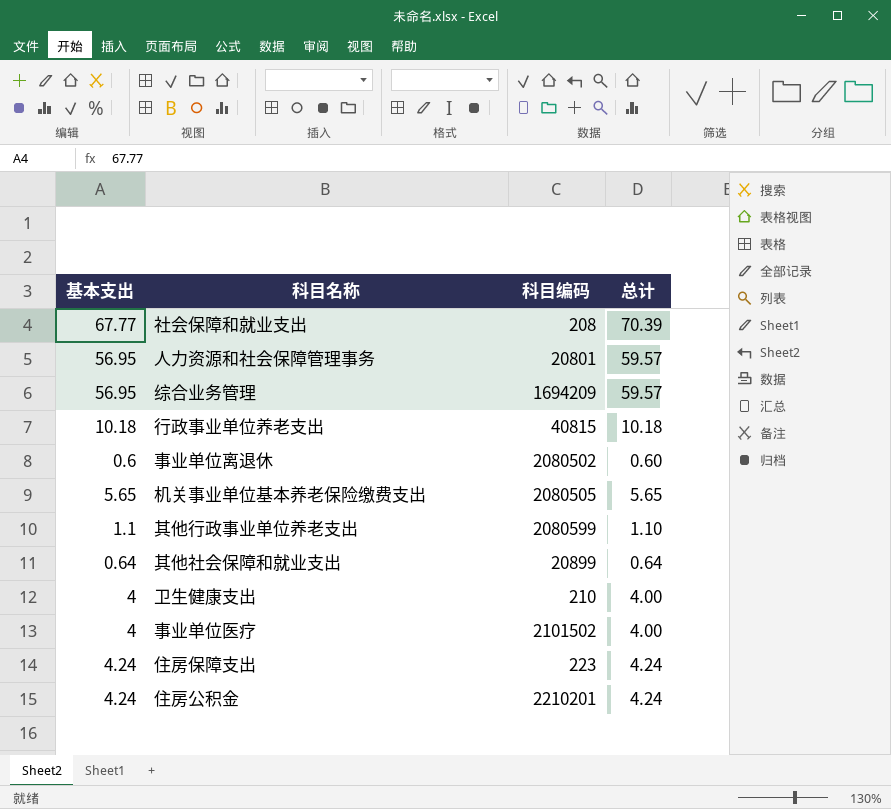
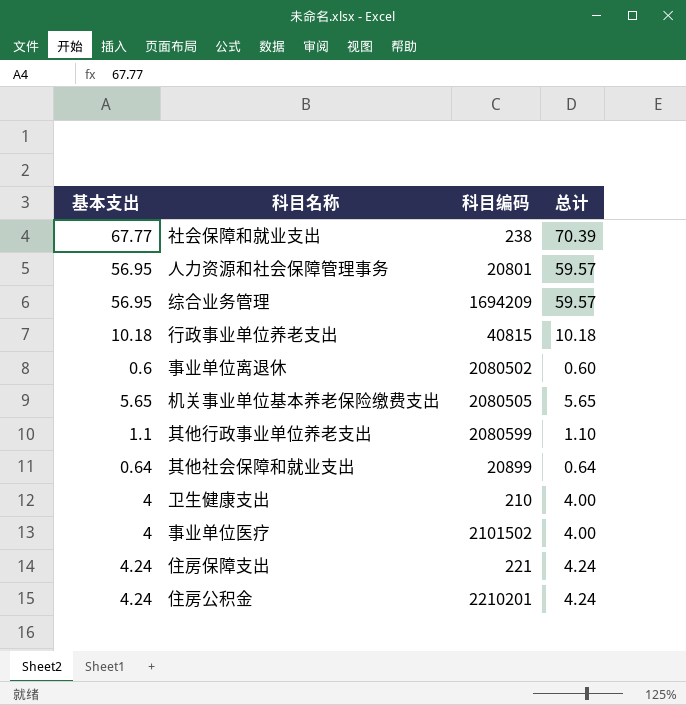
社会保障和就业支出 | 科目编码: 208 -> 238
住房保障支出 | 科目编码: 223 -> 221

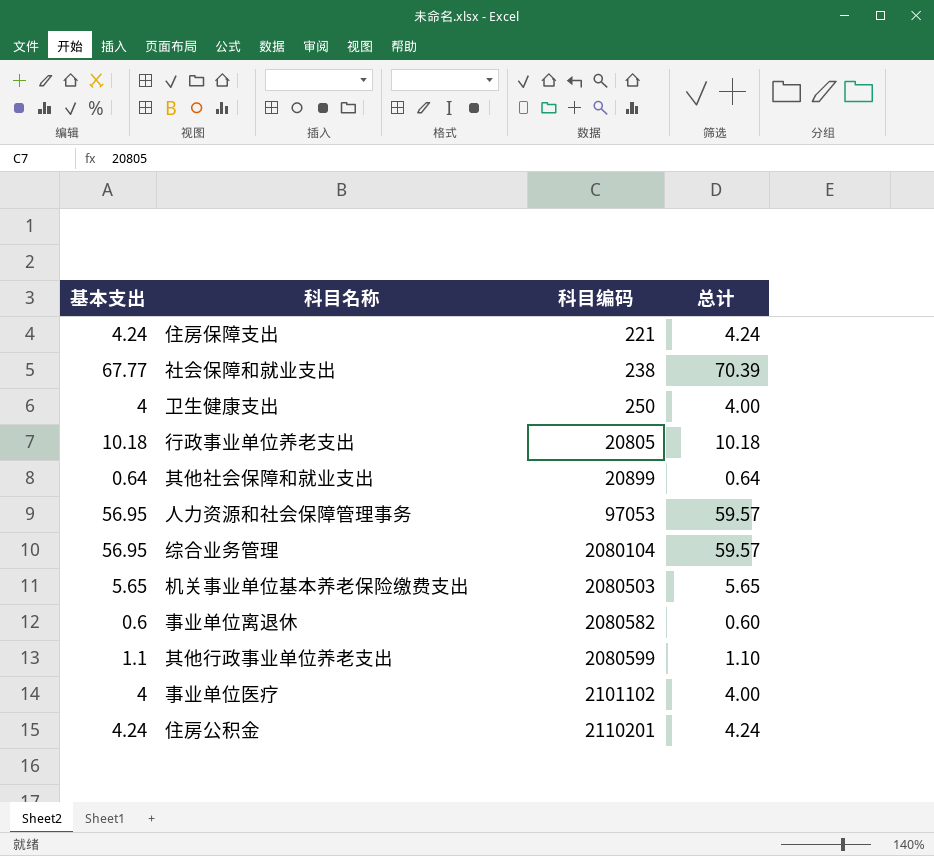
row order: none -> 科目编码 ascending
卫生健康支出 | 科目编码: 210 -> 250
行政事业单位养老支出 | 科目编码: 40815 -> 20805
人力资源和社会保障管理事务 | 科目编码: 20801 -> 97053
综合业务管理 | 科目编码: 1694209 -> 2080104
机关事业单位基本养老保险缴费支出 | 科目编码: 2080505 -> 2080503
事业单位离退休 | 科目编码: 2080502 -> 2080582
事业单位医疗 | 科目编码: 2101502 -> 2101102
住房公积金 | 科目编码: 2210201 -> 2110201

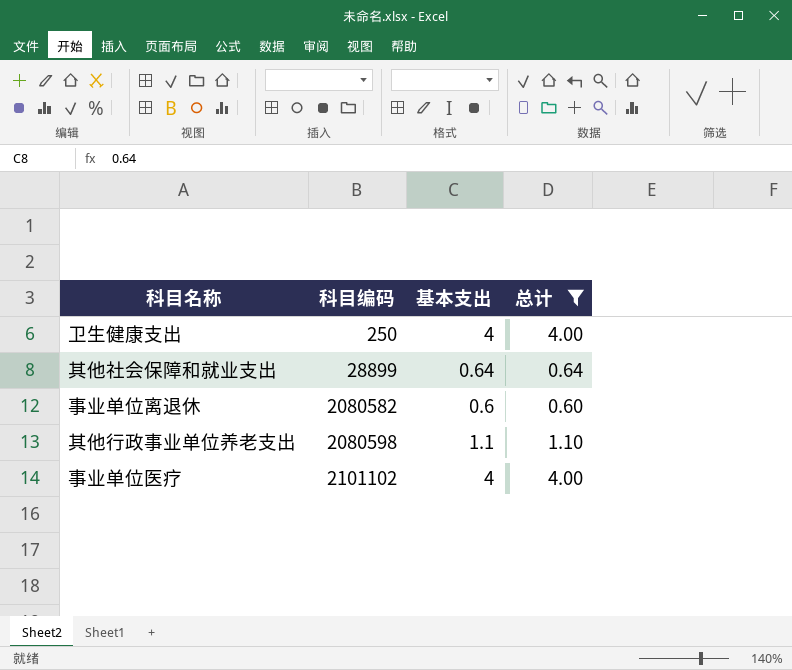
filter: none -> 总计 <= 4.00
column 基本支出 | position: 1 -> 3
其他社会保障和就业支出 | 科目编码: 20899 -> 28899
其他行政事业单位养老支出 | 科目编码: 2080599 -> 2080598

